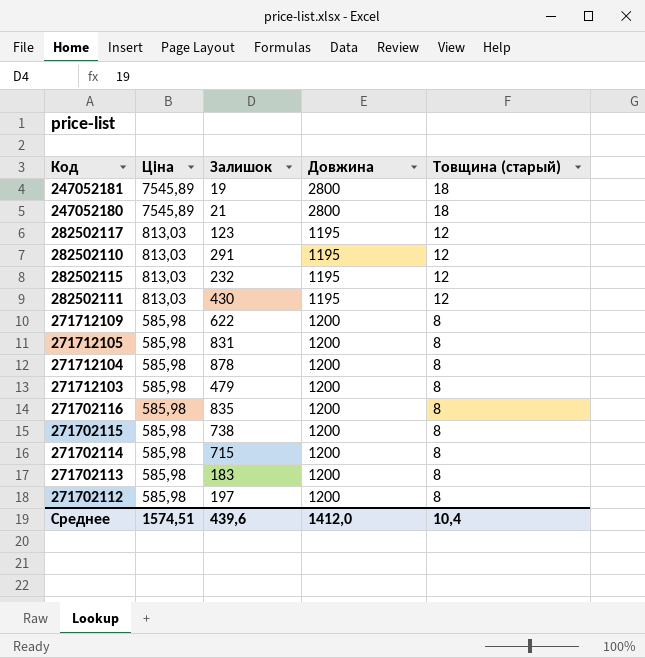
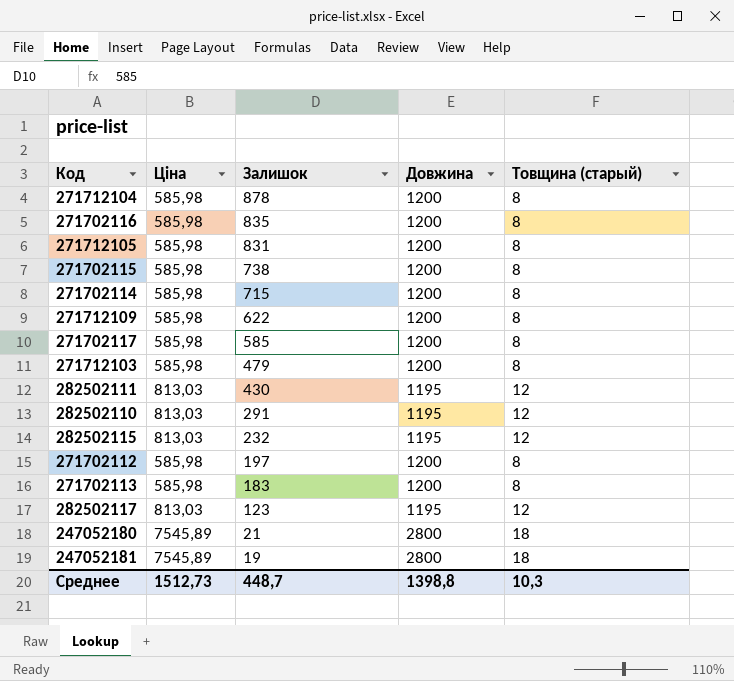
row order: Ціна descending -> Залишок descending
row 271702117: none -> 585,98 | 585 | 1200 | 8
Среднее | Ціна: 1574,51 -> 1512,73
Среднее | Залишок: 439,6 -> 448,7
Среднее | Довжина: 1412,0 -> 1398,8
Среднее | Товщина (старый): 10,4 -> 10,3

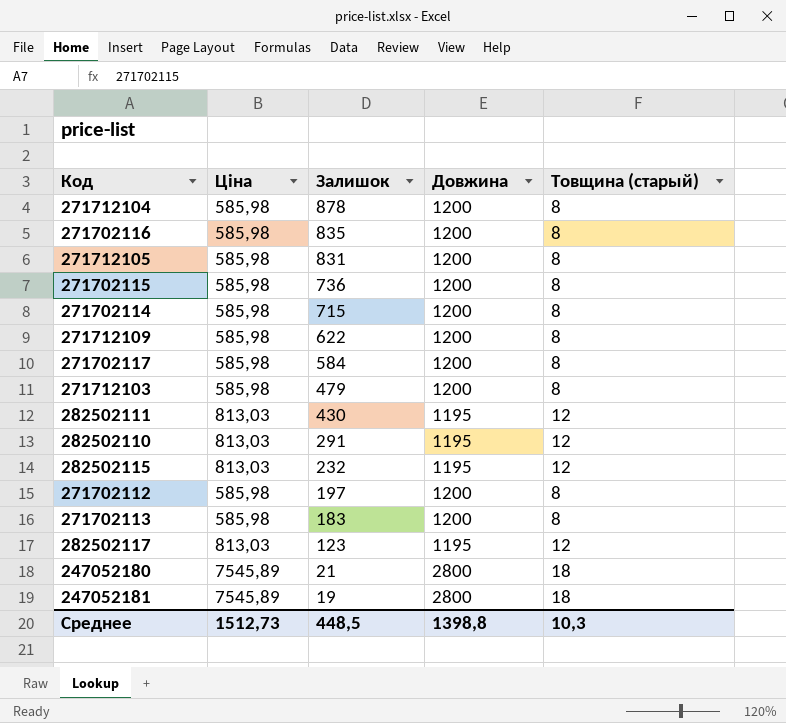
271702115 | Залишок: 738 -> 736
271702117 | Залишок: 585 -> 584
Среднее | Залишок: 448,7 -> 448,5

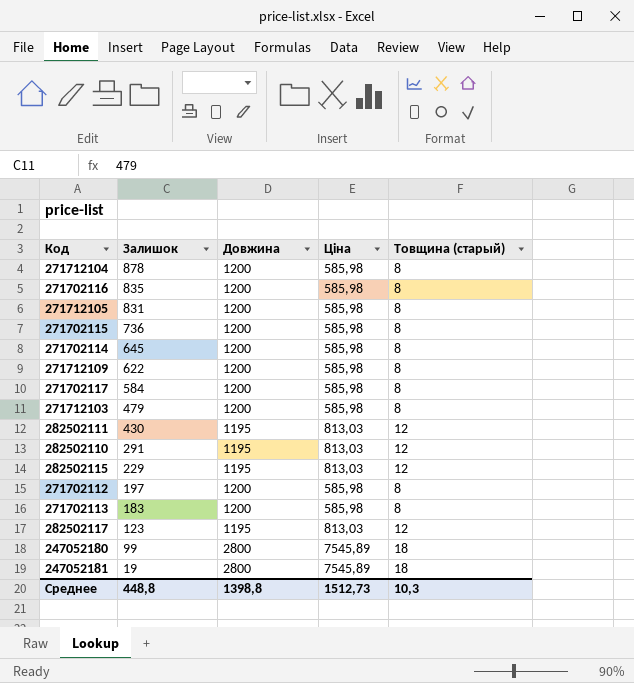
column Ціна | position: 2 -> 4
271702114 | Залишок: 715 -> 645
282502115 | Залишок: 232 -> 229
247052180 | Залишок: 21 -> 99
Среднее | Залишок: 448,5 -> 448,8

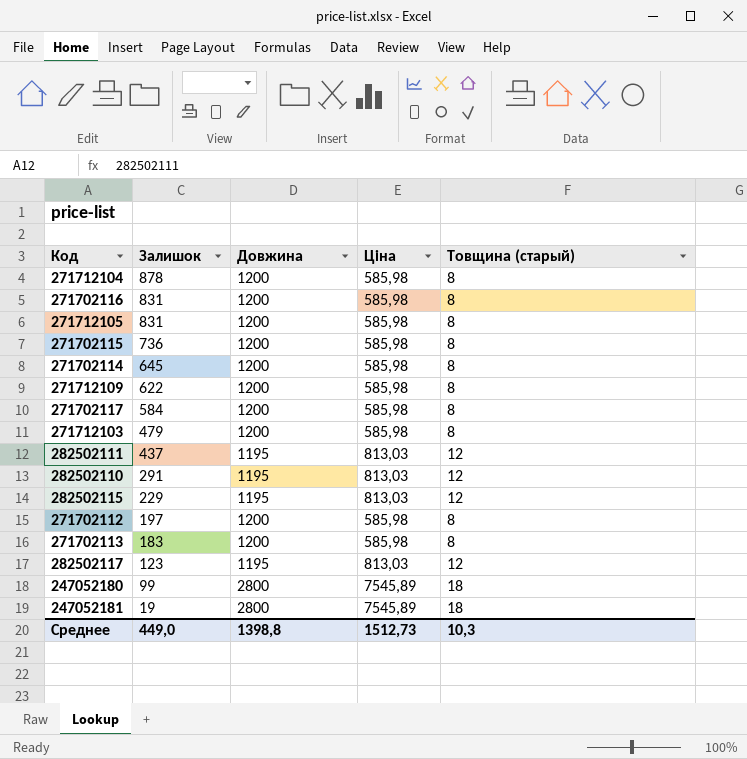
271702116 | Залишок: 835 -> 831
282502111 | Залишок: 430 -> 437
Среднее | Залишок: 448,8 -> 449,0

